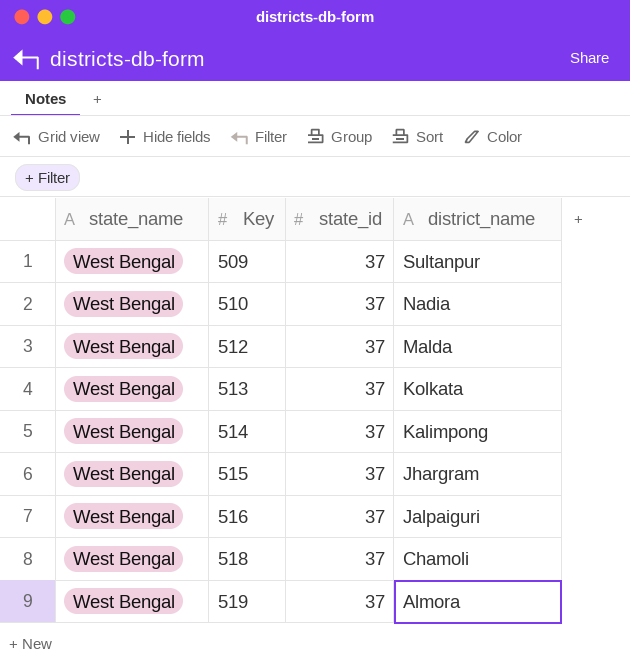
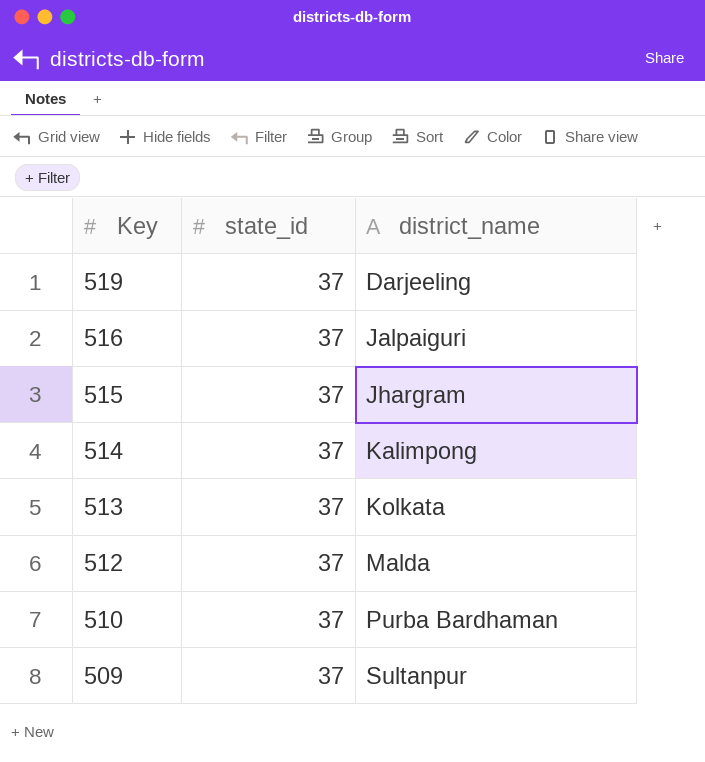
row order: Key ascending -> Key descending
column state_name | position: 1 -> none
row 518: West Bengal | 37 | Chamoli -> none
519 | district_name: Almora -> Darjeeling
510 | district_name: Nadia -> Purba Bardhaman

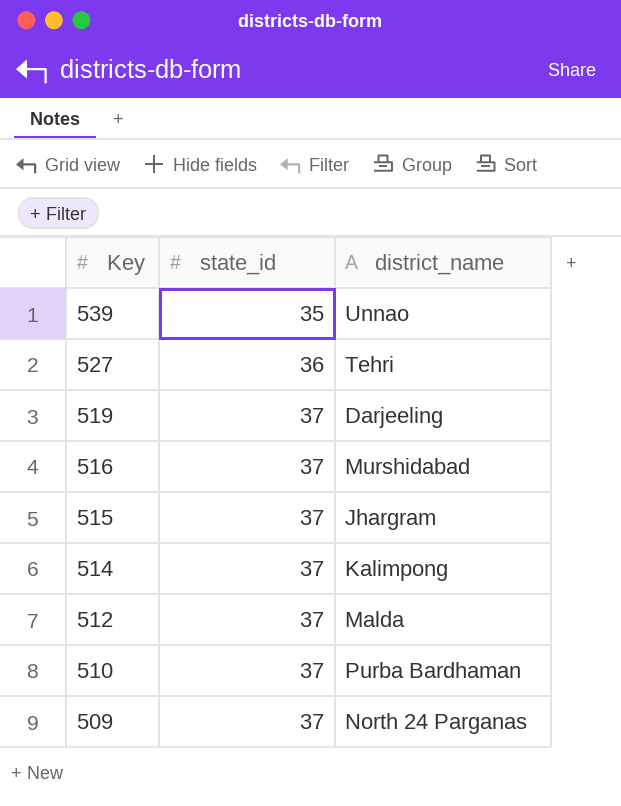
row 513: 37 | Kolkata -> none
row 539: none -> 35 | Unnao
row 527: none -> 36 | Tehri
516 | district_name: Jalpaiguri -> Murshidabad
509 | district_name: Sultanpur -> North 24 Parganas

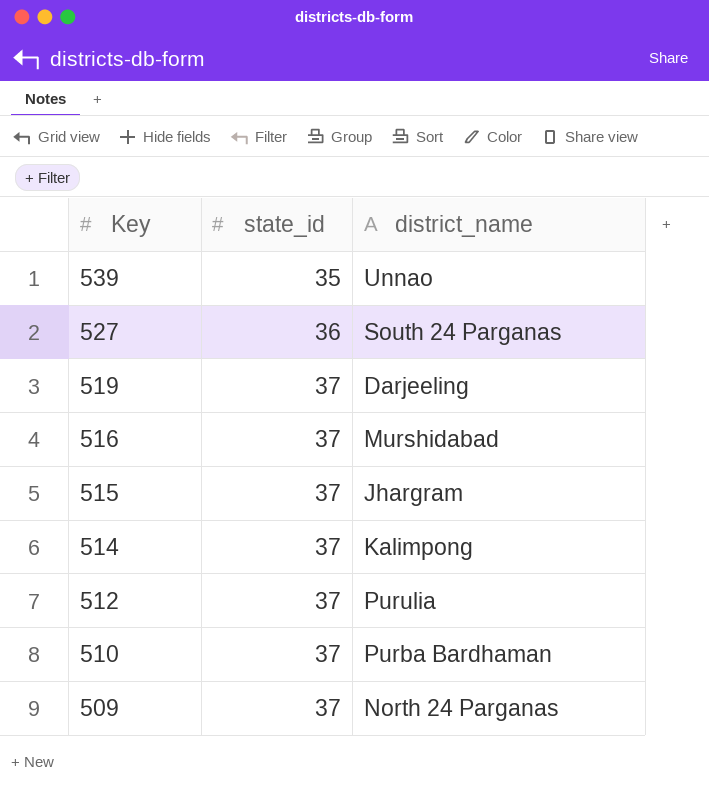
527 | district_name: Tehri -> South 24 Parganas
512 | district_name: Malda -> Purulia

